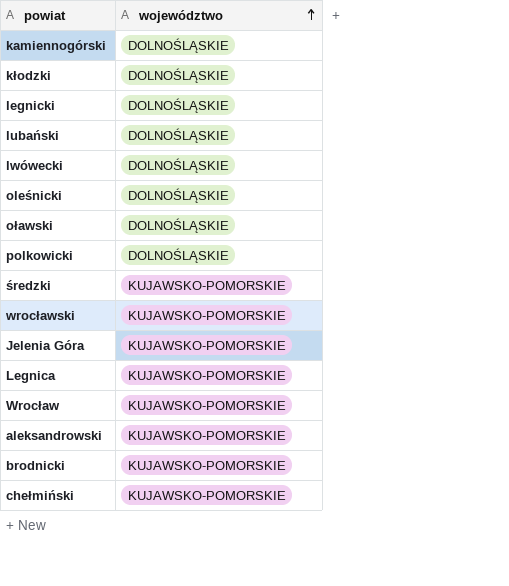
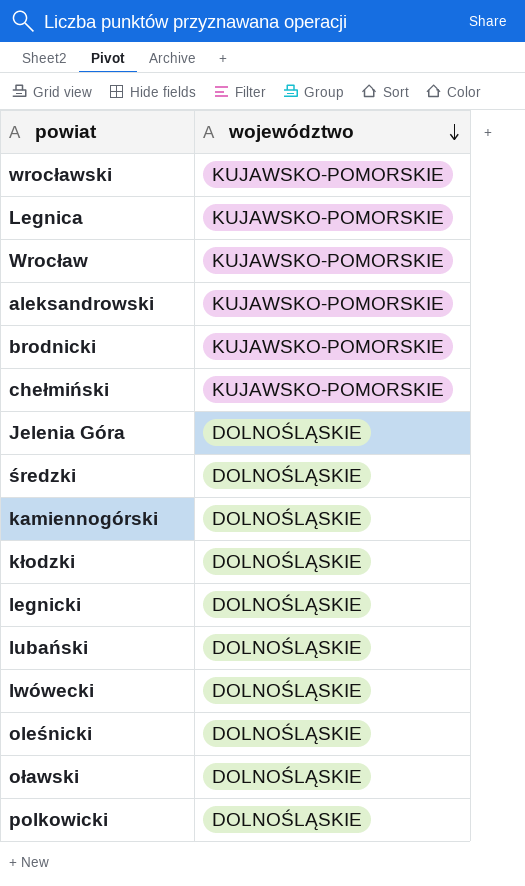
row order: województwo ascending -> województwo descending
Jelenia Góra | województwo: KUJAWSKO-POMORSKIE -> DOLNOŚLĄSKIE
średzki | województwo: KUJAWSKO-POMORSKIE -> DOLNOŚLĄSKIE

